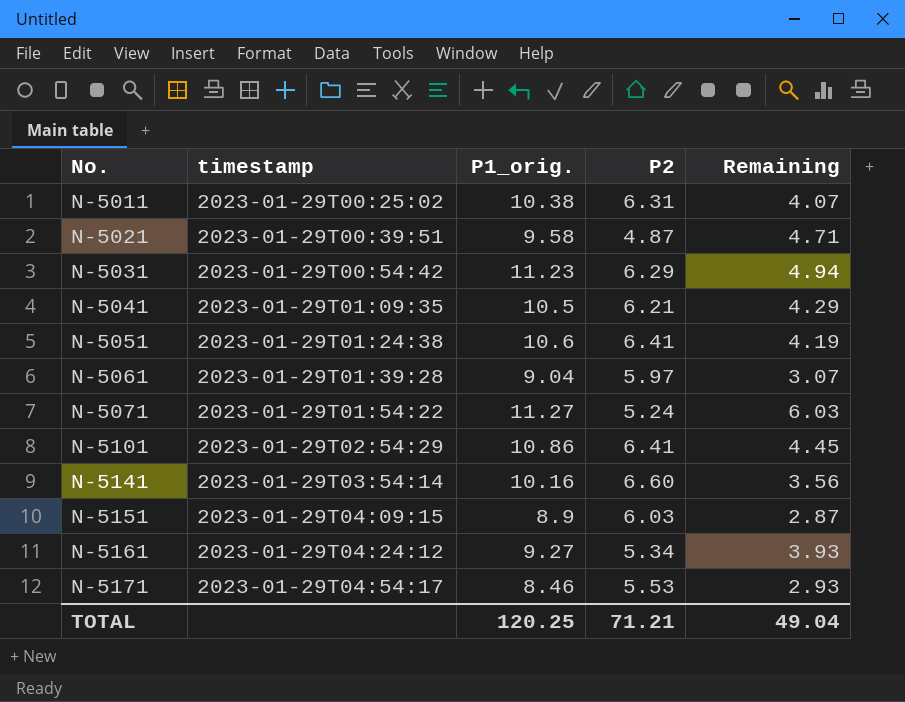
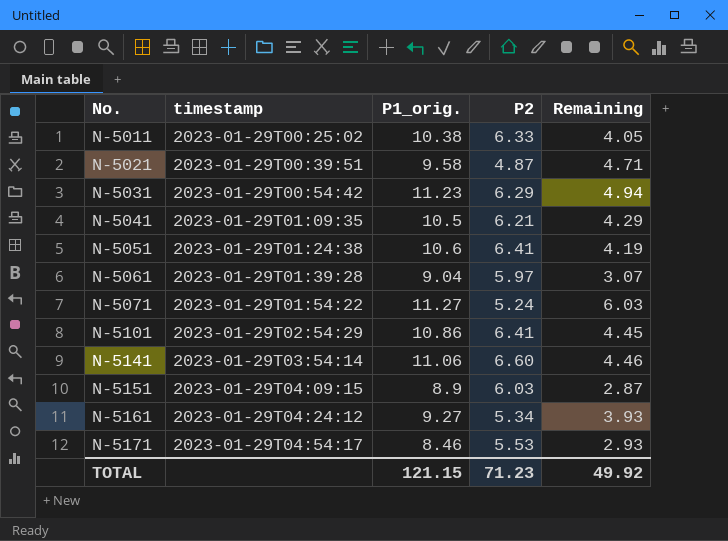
N-5011 | P2: 6.31 -> 6.33
N-5011 | Remaining: 4.07 -> 4.05
N-5141 | P1_orig.: 10.16 -> 11.06
N-5141 | Remaining: 3.56 -> 4.46
TOTAL | P1_orig.: 120.25 -> 121.15
TOTAL | P2: 71.21 -> 71.23
TOTAL | Remaining: 49.04 -> 49.92

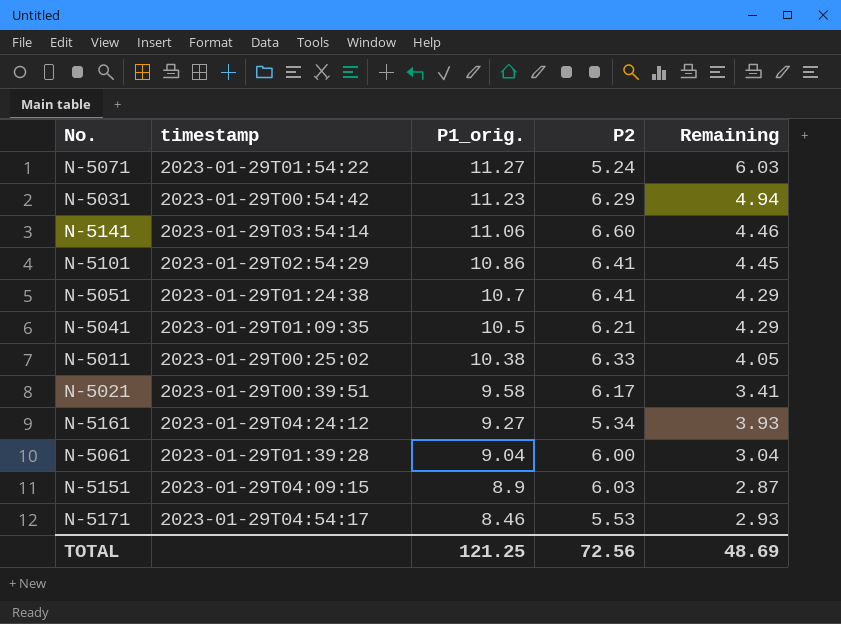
row order: No. ascending -> P1_orig. descending
N-5051 | P1_orig.: 10.6 -> 10.7
N-5051 | Remaining: 4.19 -> 4.29
N-5021 | P2: 4.87 -> 6.17
N-5021 | Remaining: 4.71 -> 3.41
N-5061 | P2: 5.97 -> 6.00
N-5061 | Remaining: 3.07 -> 3.04
TOTAL | P1_orig.: 121.15 -> 121.25
TOTAL | P2: 71.23 -> 72.56
TOTAL | Remaining: 49.92 -> 48.69

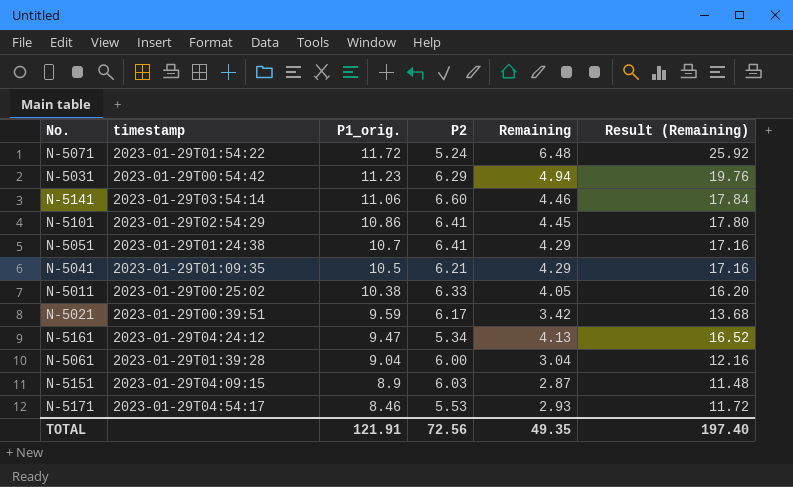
column Result (Remaining) | formula: none -> [Remaining] * 4
N-5071 | P1_orig.: 11.27 -> 11.72
N-5071 | Remaining: 6.03 -> 6.48
N-5021 | P1_orig.: 9.58 -> 9.59
N-5021 | Remaining: 3.41 -> 3.42
N-5161 | P1_orig.: 9.27 -> 9.47
N-5161 | Remaining: 3.93 -> 4.13
TOTAL | P1_orig.: 121.25 -> 121.91
TOTAL | Remaining: 48.69 -> 49.35

